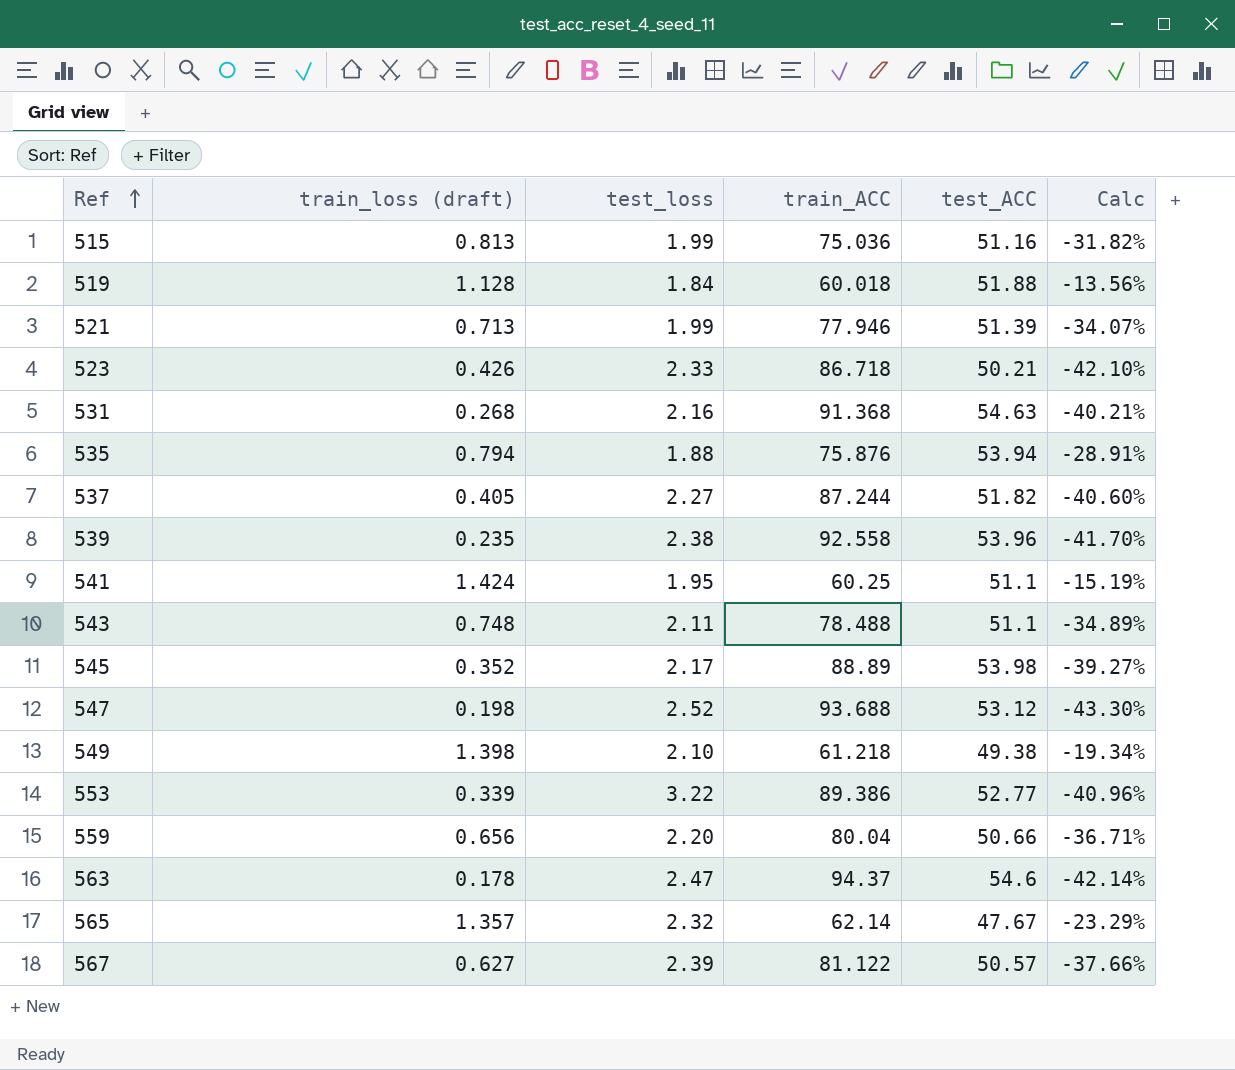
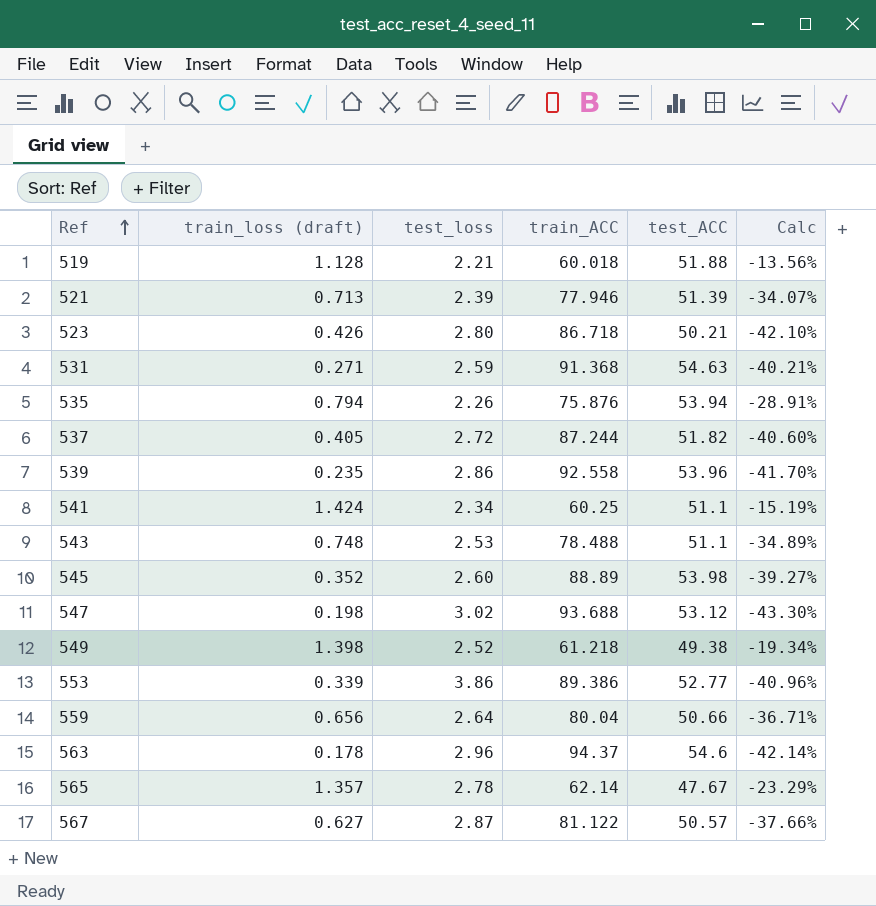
row 515: 0.813 | 1.99 | 75.036 | 51.16 | -31.82% -> none
519 | test_loss: 1.84 -> 2.21
521 | test_loss: 1.99 -> 2.39
523 | test_loss: 2.33 -> 2.80
531 | train_loss (draft): 0.268 -> 0.271
531 | test_loss: 2.16 -> 2.59
535 | test_loss: 1.88 -> 2.26
537 | test_loss: 2.27 -> 2.72
539 | test_loss: 2.38 -> 2.86
541 | test_loss: 1.95 -> 2.34
543 | test_loss: 2.11 -> 2.53
545 | test_loss: 2.17 -> 2.60
547 | test_loss: 2.52 -> 3.02
549 | test_loss: 2.10 -> 2.52
553 | test_loss: 3.22 -> 3.86
559 | test_loss: 2.20 -> 2.64
563 | test_loss: 2.47 -> 2.96
565 | test_loss: 2.32 -> 2.78
567 | test_loss: 2.39 -> 2.87

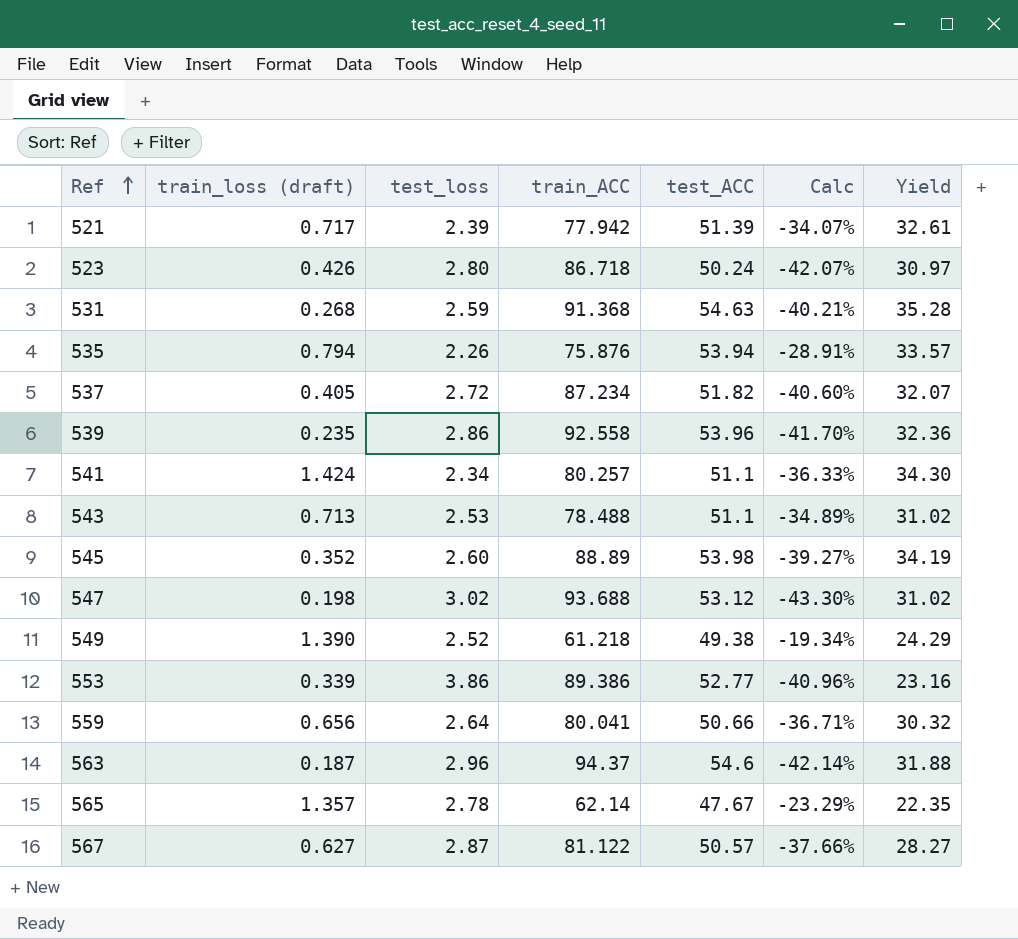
column Yield | formula: none -> [train_ACC] / [test_loss]
row 519: 1.128 | 2.21 | 60.018 | 51.88 | -13.56% -> none
521 | train_loss (draft): 0.713 -> 0.717
521 | train_ACC: 77.946 -> 77.942
523 | test_ACC: 50.21 -> 50.24
523 | Calc: -42.10% -> -42.07%
531 | train_loss (draft): 0.271 -> 0.268
537 | train_ACC: 87.244 -> 87.234
541 | train_ACC: 60.25 -> 80.257
541 | Calc: -15.19% -> -36.33%
543 | train_loss (draft): 0.748 -> 0.713
549 | train_loss (draft): 1.398 -> 1.390
559 | train_ACC: 80.04 -> 80.041
563 | train_loss (draft): 0.178 -> 0.187

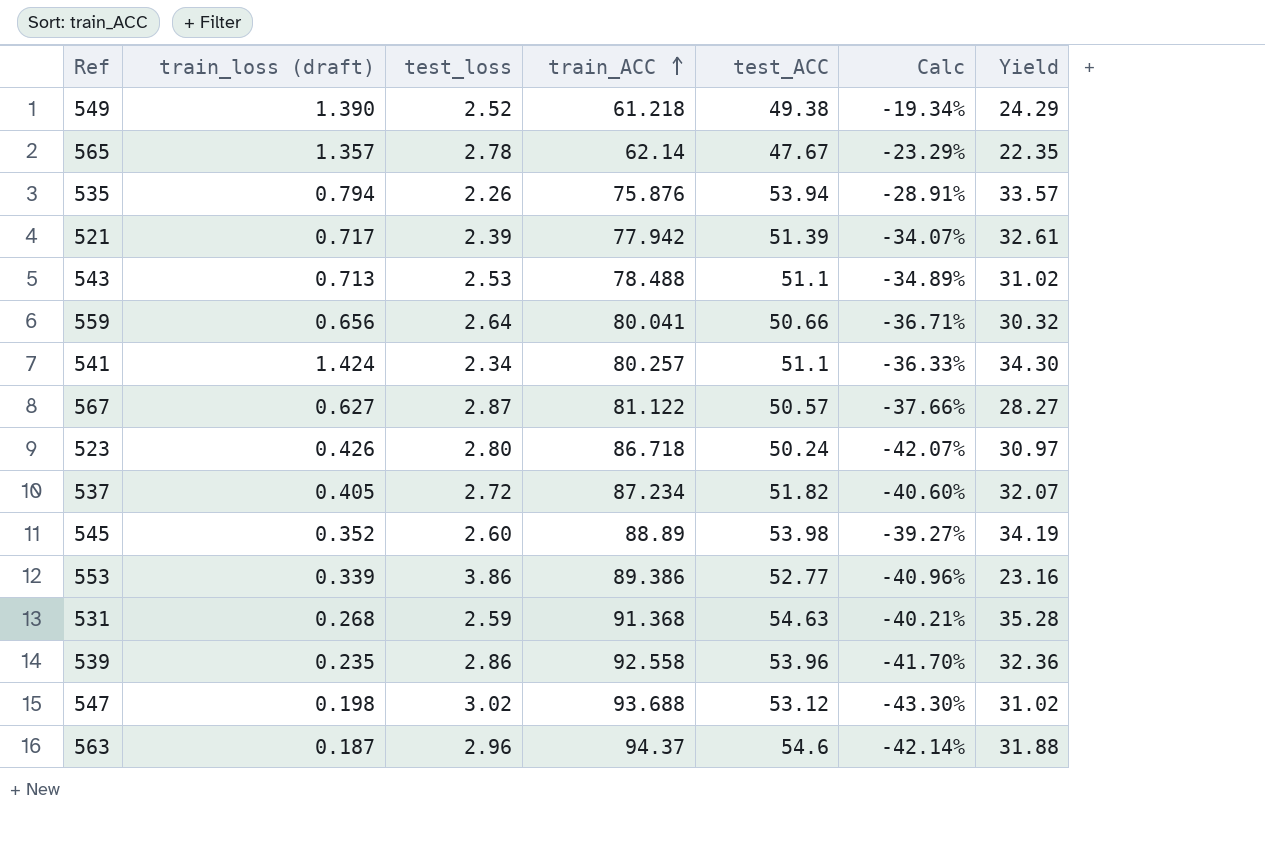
row order: Ref ascending -> train_ACC ascending

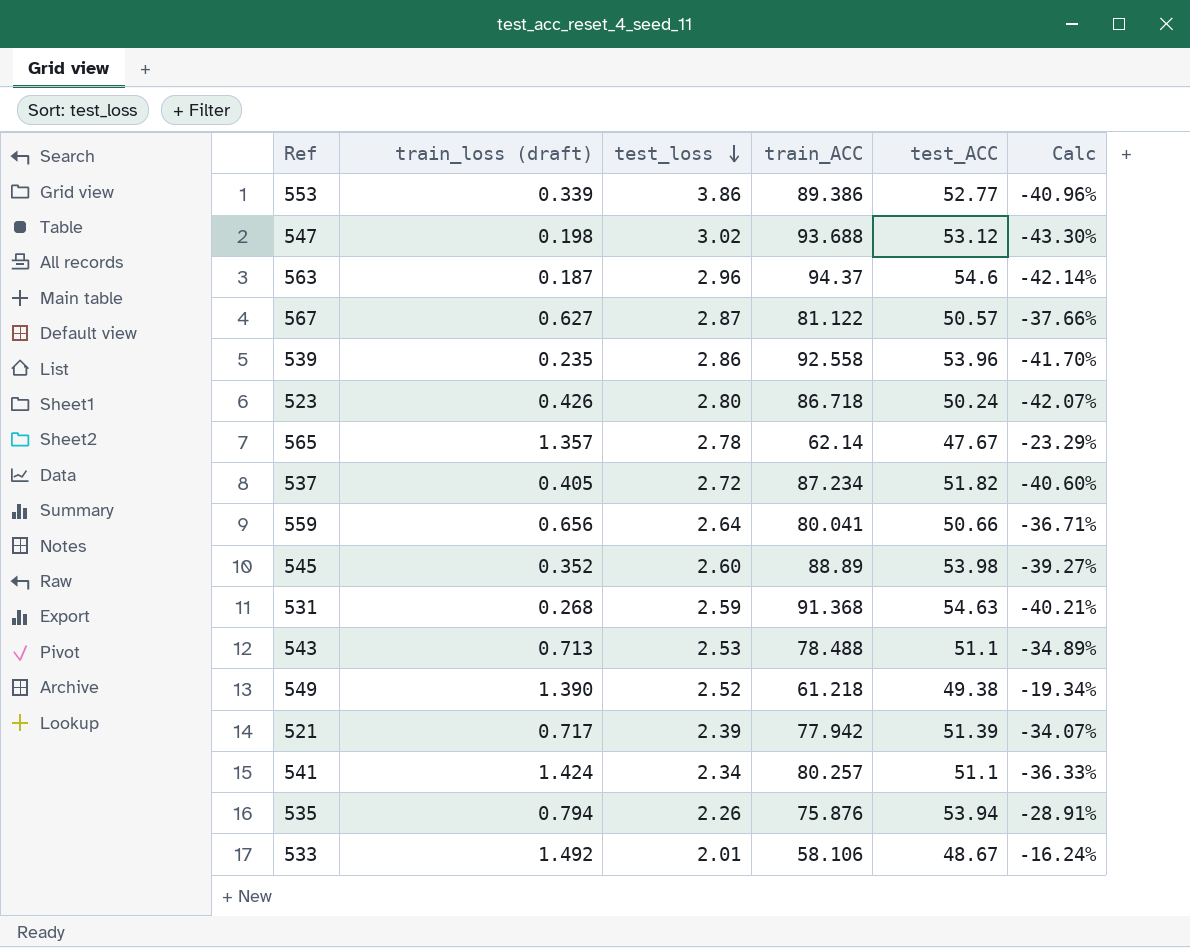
row order: train_ACC ascending -> test_loss descending
column Yield | formula: [train_ACC] / [test_loss] -> none
row 533: none -> 1.492 | 2.01 | 58.106 | 48.67 | -16.24%

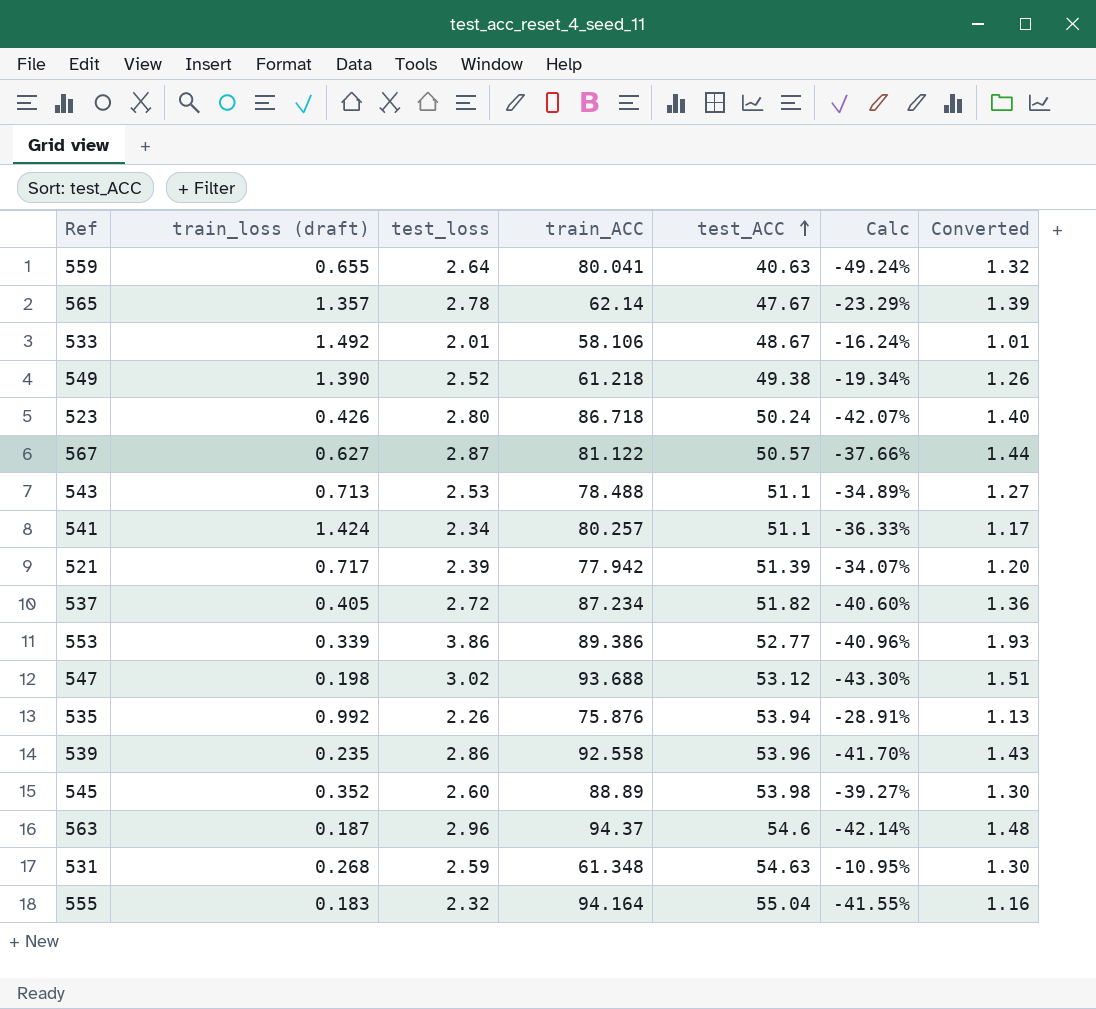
row order: test_loss descending -> test_ACC ascending
column Converted | formula: none -> [test_loss] * 0.5
559 | train_loss (draft): 0.656 -> 0.655
559 | test_ACC: 50.66 -> 40.63
559 | Calc: -36.71% -> -49.24%
535 | train_loss (draft): 0.794 -> 0.992
531 | train_ACC: 91.368 -> 61.348
531 | Calc: -40.21% -> -10.95%
row 555: none -> 0.183 | 2.32 | 94.164 | 55.04 | -41.55% | 1.16

